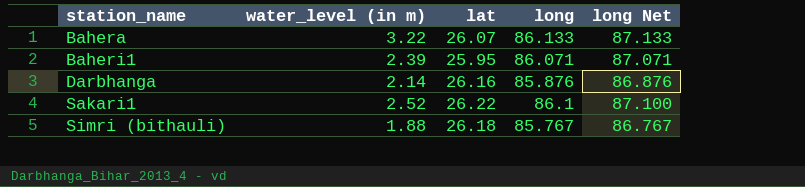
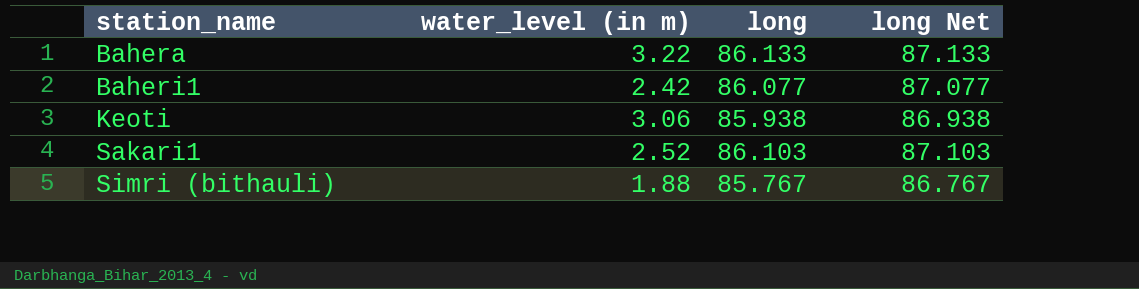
column lat | position: 3 -> none
row Darbhanga: 2.14 | 26.16 | 85.876 | 86.876 -> none
Baheri1 | water_level (in m): 2.39 -> 2.42
Baheri1 | long: 86.071 -> 86.077
Baheri1 | long Net: 87.071 -> 87.077
row Keoti: none -> 3.06 | 85.938 | 86.938
Sakari1 | long: 86.1 -> 86.103
Sakari1 | long Net: 87.100 -> 87.103

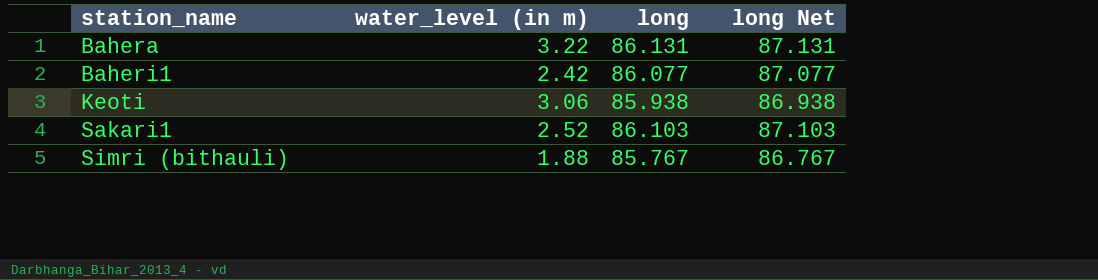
Bahera | long: 86.133 -> 86.131
Bahera | long Net: 87.133 -> 87.131

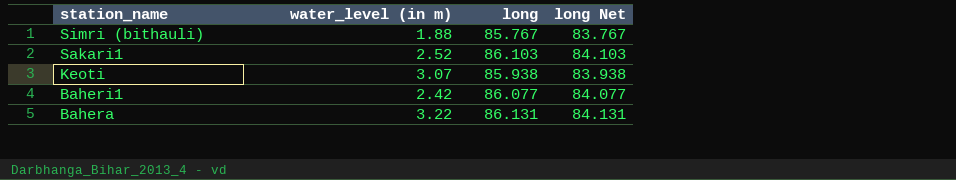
row order: station_name ascending -> station_name descending
column long Net | formula: [long] + 1 -> [long] - 2
Keoti | water_level (in m): 3.06 -> 3.07

